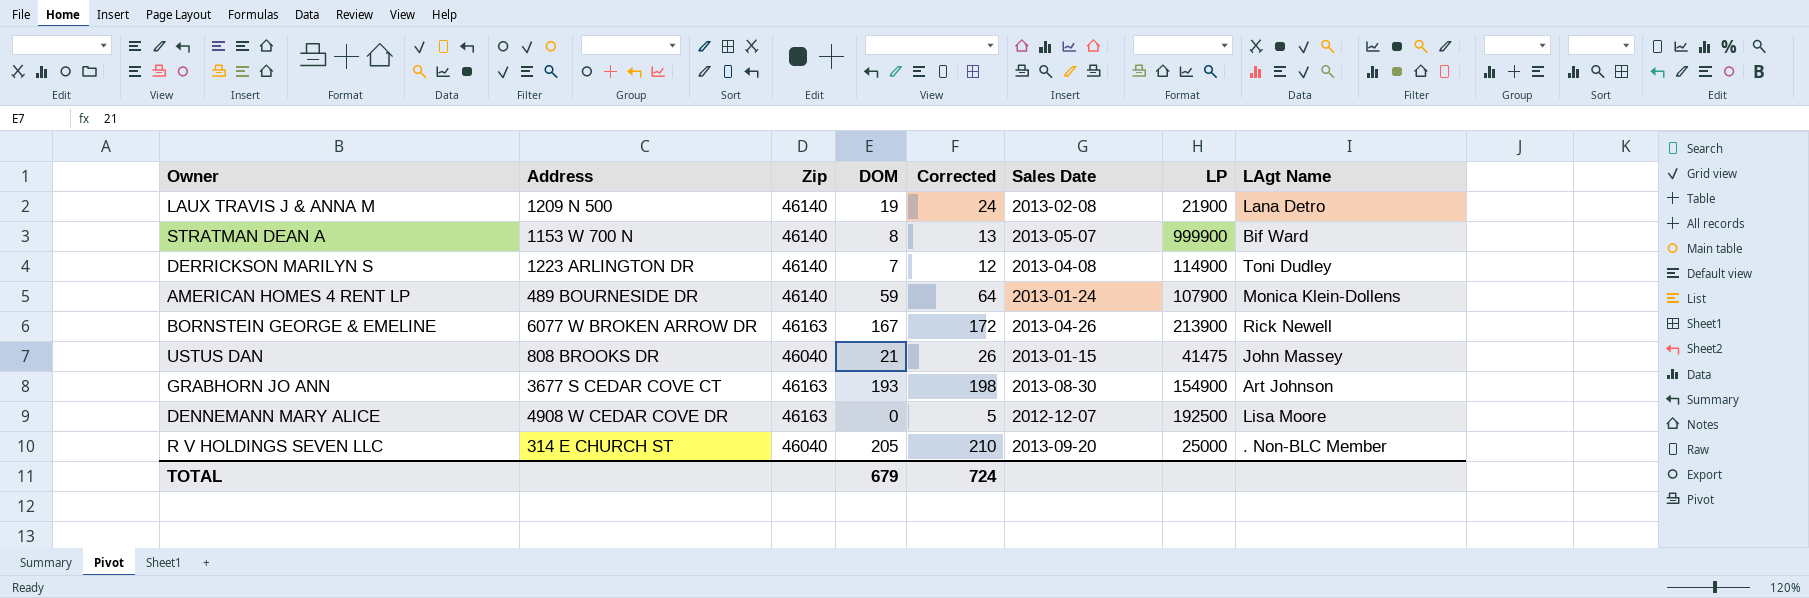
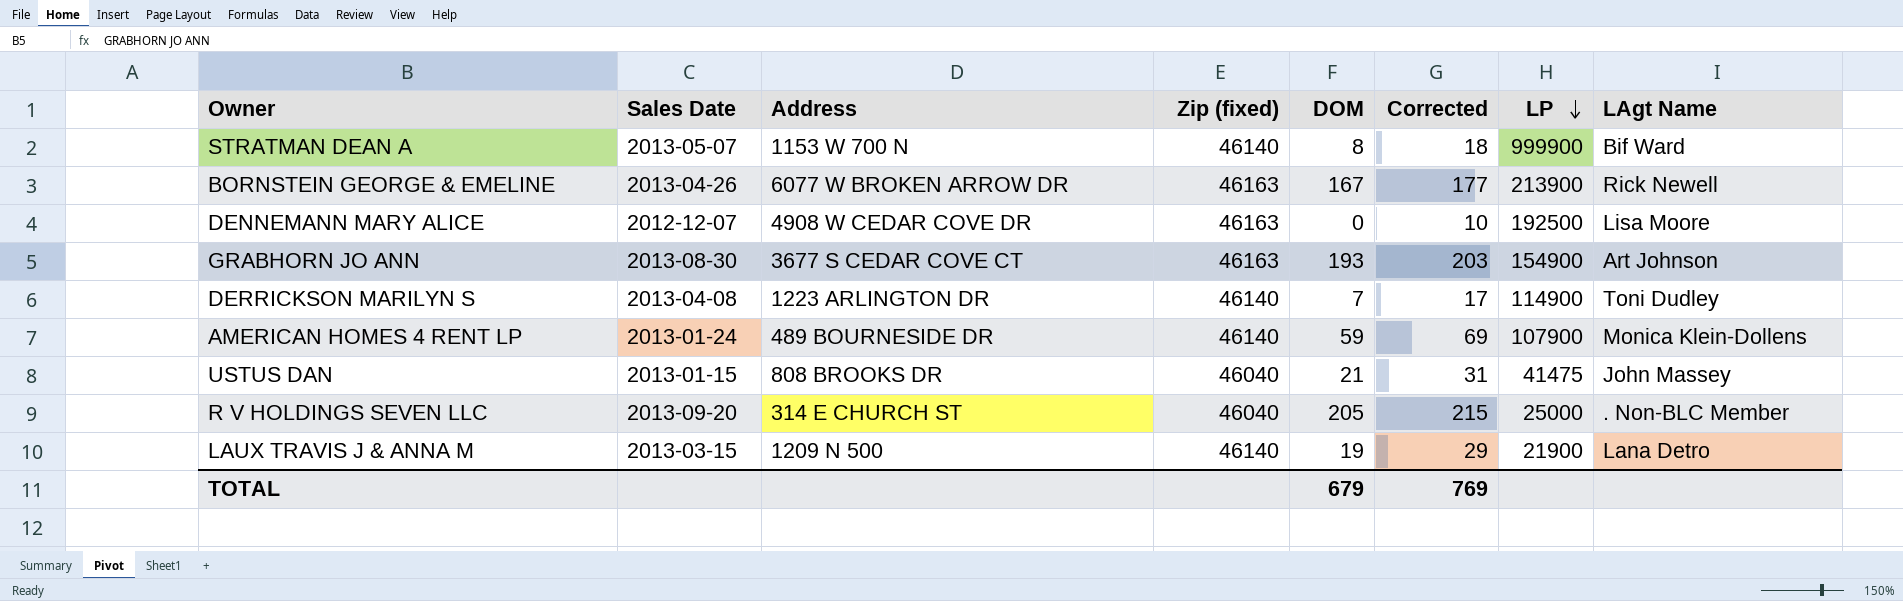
row order: none -> LP descending
column Sales Date | position: 6 -> 2
column name: Zip -> Zip (fixed)
column Corrected | formula: [DOM] + 5 -> [DOM] + 10
LAUX TRAVIS J & ANNA M | Sales Date: 2013-02-08 -> 2013-03-15
TOTAL | Corrected: 724 -> 769

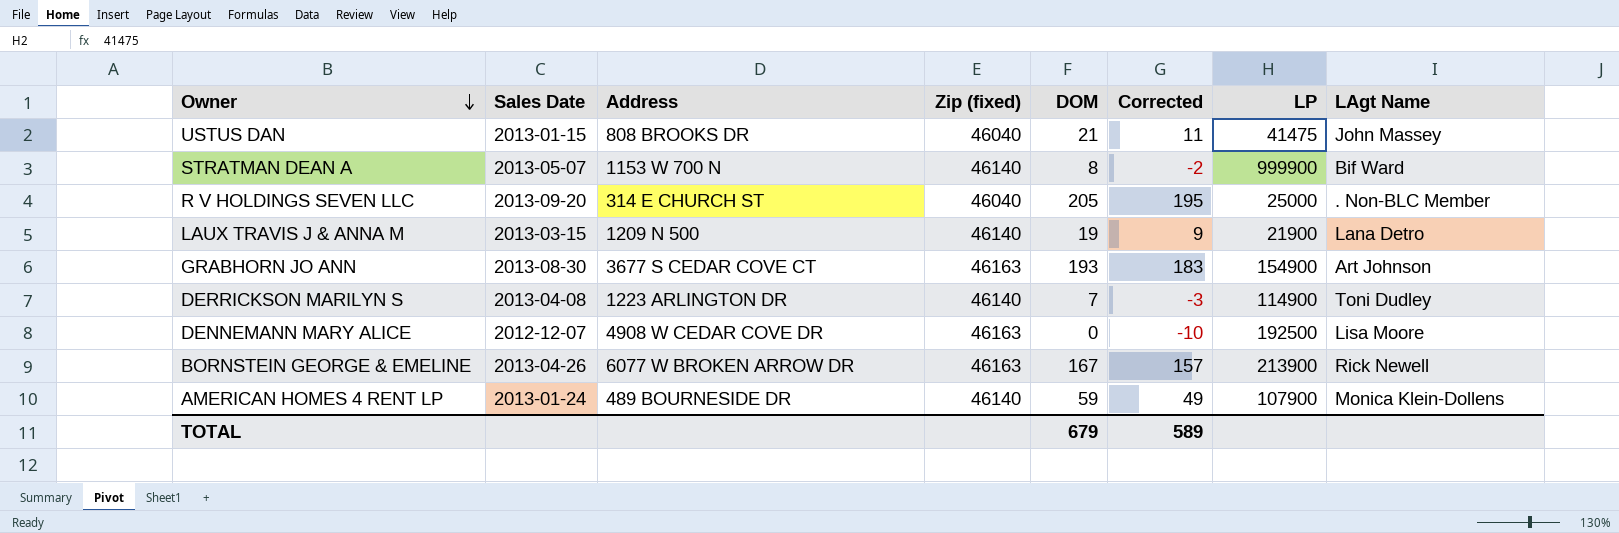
row order: LP descending -> Owner descending
column Corrected | formula: [DOM] + 10 -> [DOM] - 10
TOTAL | Corrected: 769 -> 589

